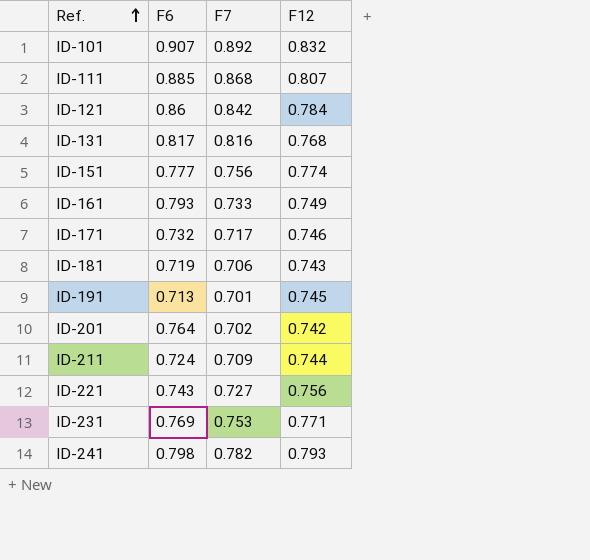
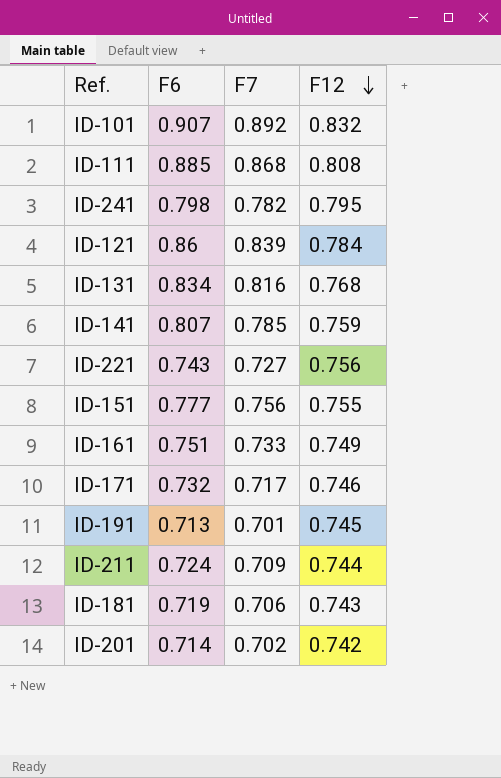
row order: Ref. ascending -> F12 descending
row ID-231: 0.769 | 0.753 | 0.771 -> none
ID-111 | F12: 0.807 -> 0.808
ID-241 | F12: 0.793 -> 0.795
ID-121 | F7: 0.842 -> 0.839
ID-131 | F6: 0.817 -> 0.834
row ID-141: none -> 0.807 | 0.785 | 0.759
ID-151 | F12: 0.774 -> 0.755
ID-161 | F6: 0.793 -> 0.751
ID-201 | F6: 0.764 -> 0.714

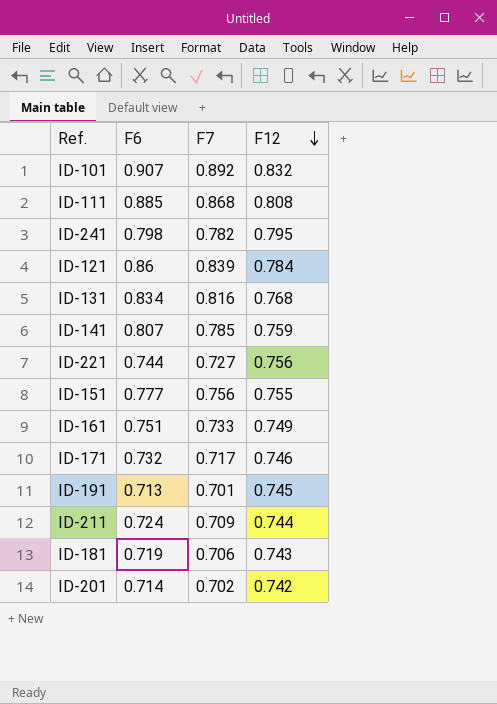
ID-221 | F6: 0.743 -> 0.744

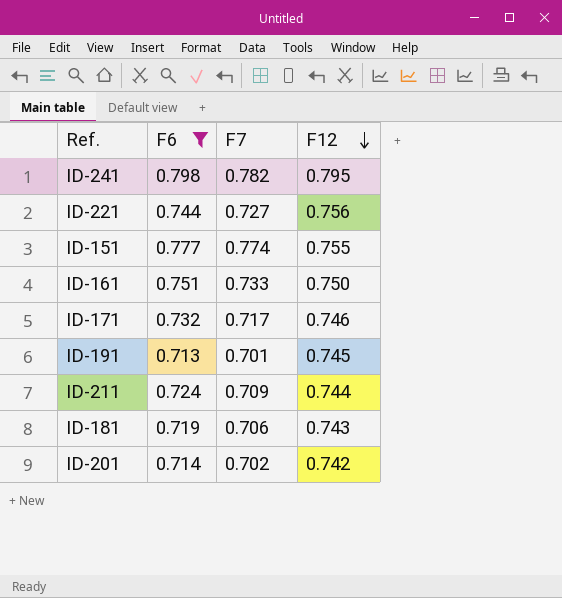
filter: none -> F6 <= 0.798
ID-151 | F7: 0.756 -> 0.774
ID-161 | F12: 0.749 -> 0.750

